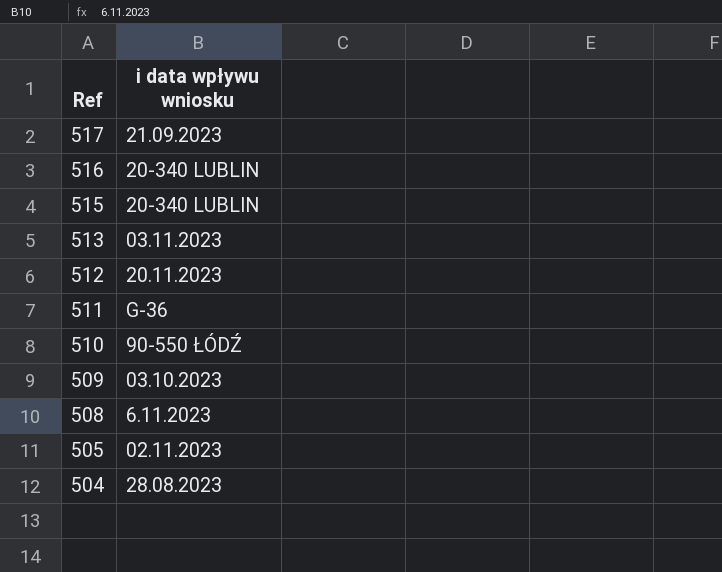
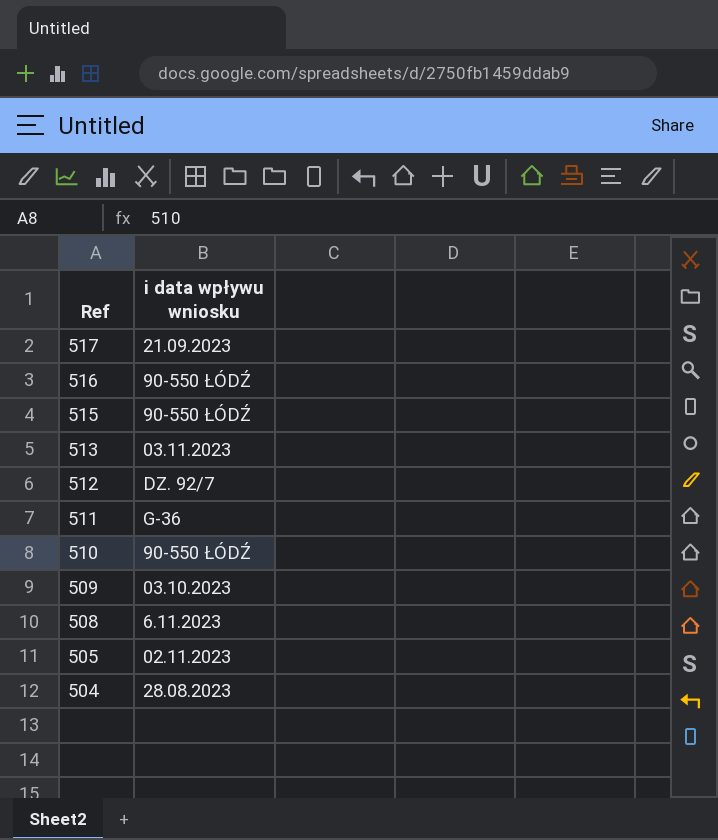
516 | i data wpływu wniosku: 20-340 LUBLIN -> 90-550 ŁÓDŹ
515 | i data wpływu wniosku: 20-340 LUBLIN -> 90-550 ŁÓDŹ
512 | i data wpływu wniosku: 20.11.2023 -> DZ. 92/7

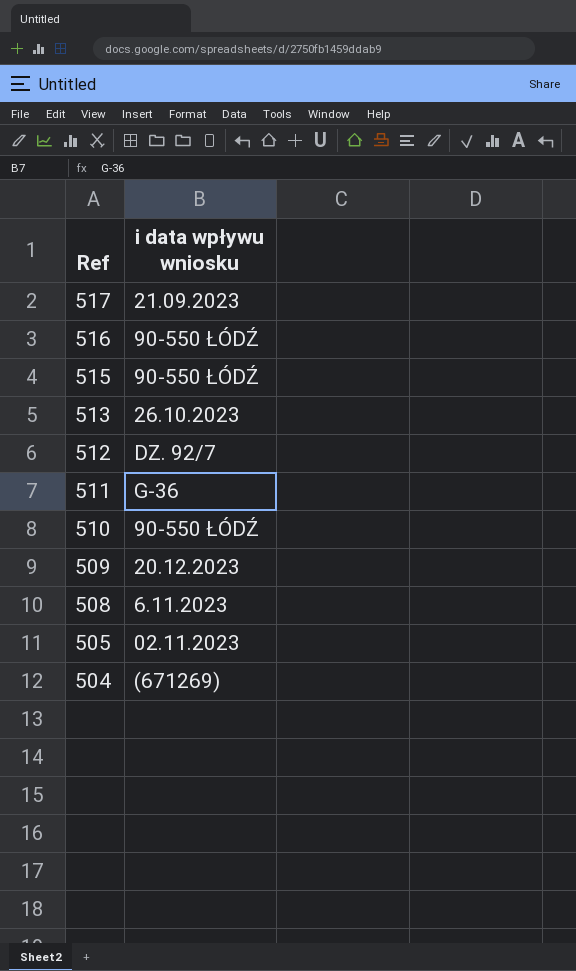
513 | i data wpływu wniosku: 03.11.2023 -> 26.10.2023
509 | i data wpływu wniosku: 03.10.2023 -> 20.12.2023
504 | i data wpływu wniosku: 28.08.2023 -> (671269)

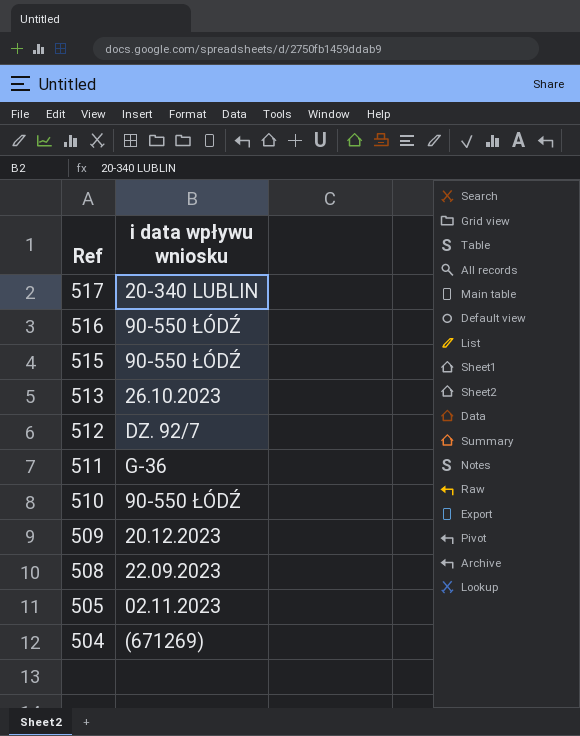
517 | i data wpływu wniosku: 21.09.2023 -> 20-340 LUBLIN
508 | i data wpływu wniosku: 6.11.2023 -> 22.09.2023

